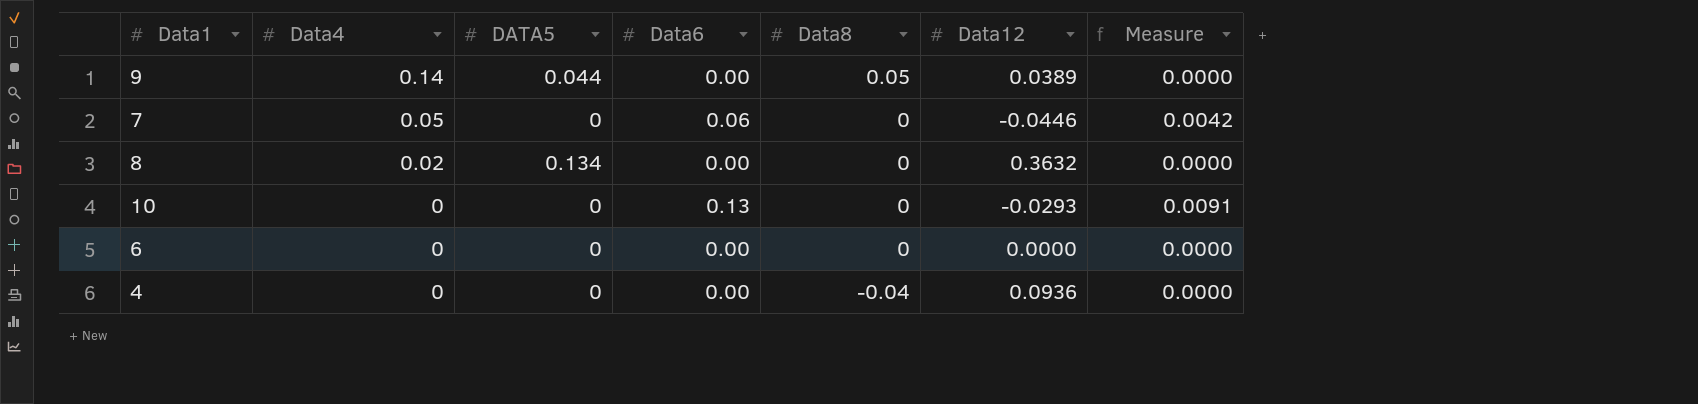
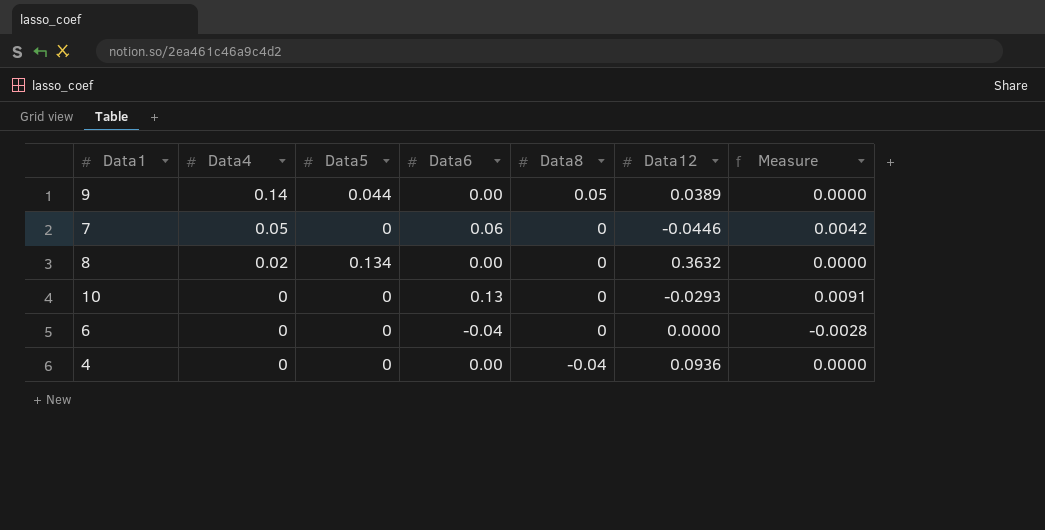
column name: DATA5 -> Data5
6 | Data6: 0.00 -> -0.04
6 | Measure: 0.0000 -> -0.0028

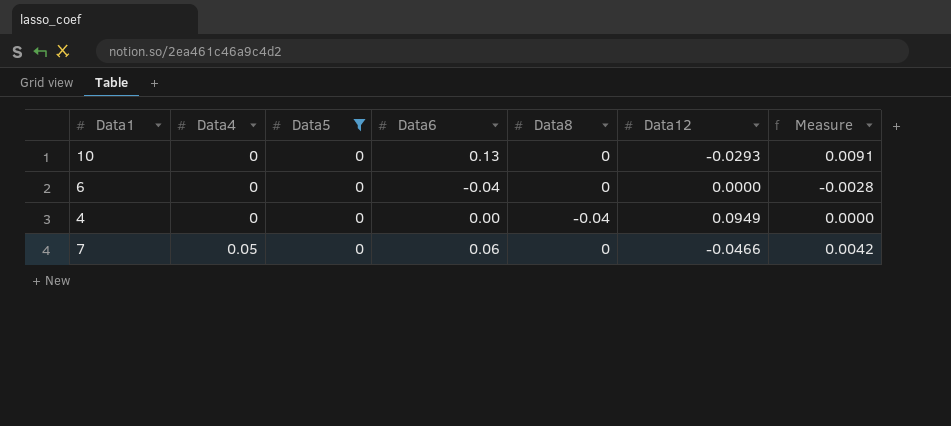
filter: none -> Data5 = 0
row order: Data4 descending -> Data4 ascending
4 | Data12: 0.0936 -> 0.0949
7 | Data12: -0.0446 -> -0.0466

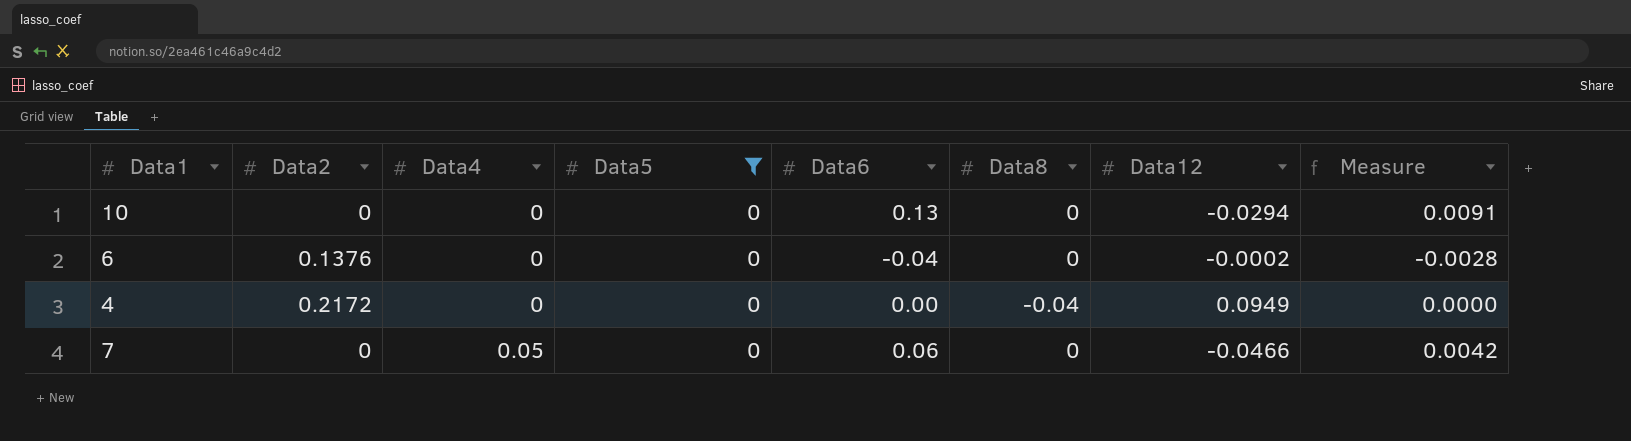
column Data2 | position: none -> 2
10 | Data12: -0.0293 -> -0.0294
6 | Data12: 0.0000 -> -0.0002

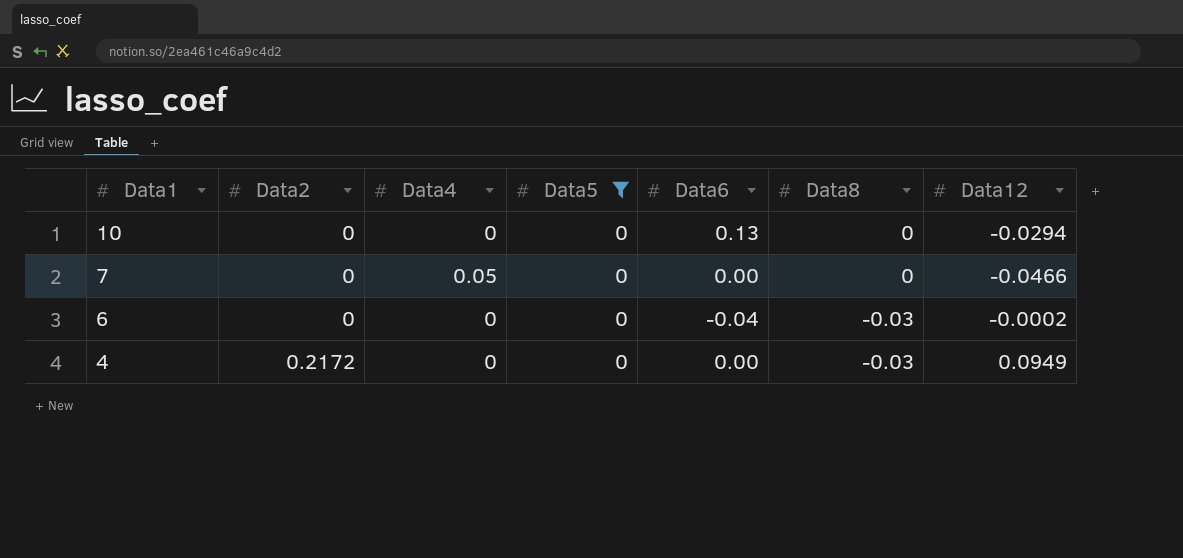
row order: Data4 ascending -> Data1 descending
column Measure | formula: [Data6] * 0.07 -> none
7 | Data6: 0.06 -> 0.00
6 | Data2: 0.1376 -> 0
6 | Data8: 0 -> -0.03
4 | Data8: -0.04 -> -0.03

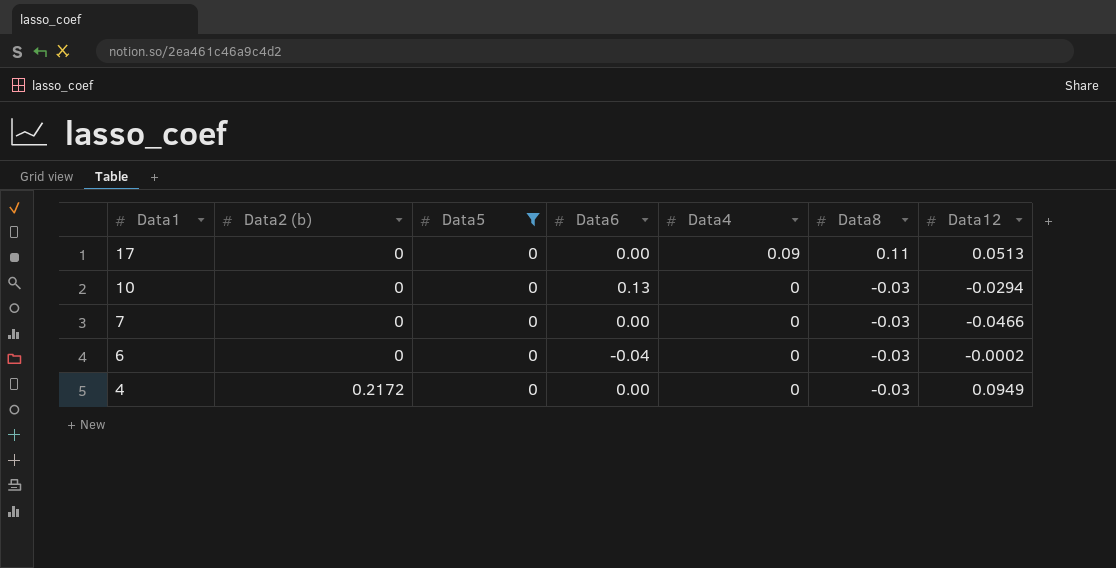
column name: Data2 -> Data2 (b)
column Data4 | position: 3 -> 5
row 17: none -> 0 | 0 | 0.00 | 0.09 | 0.11 | 0.0513
10 | Data8: 0 -> -0.03
7 | Data4: 0.05 -> 0
7 | Data8: 0 -> -0.03

